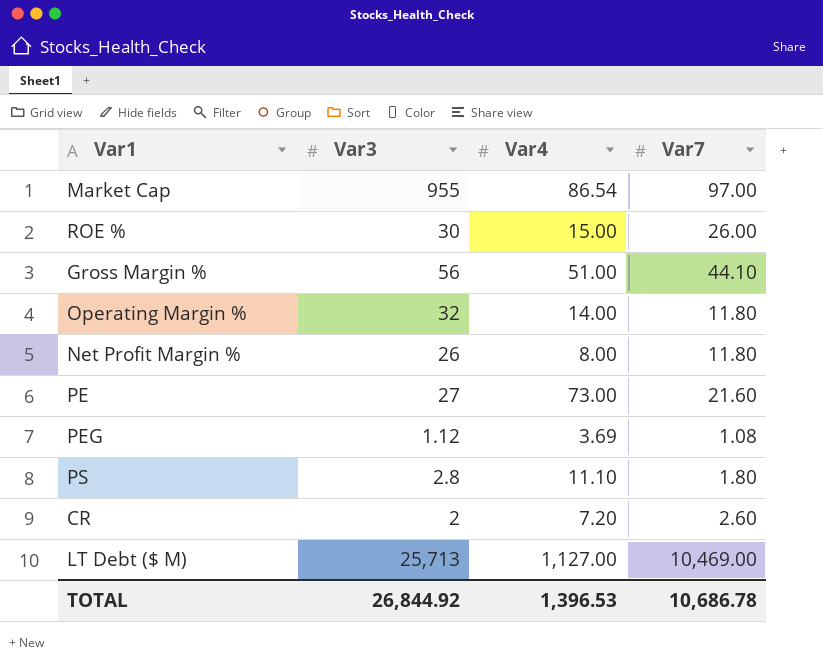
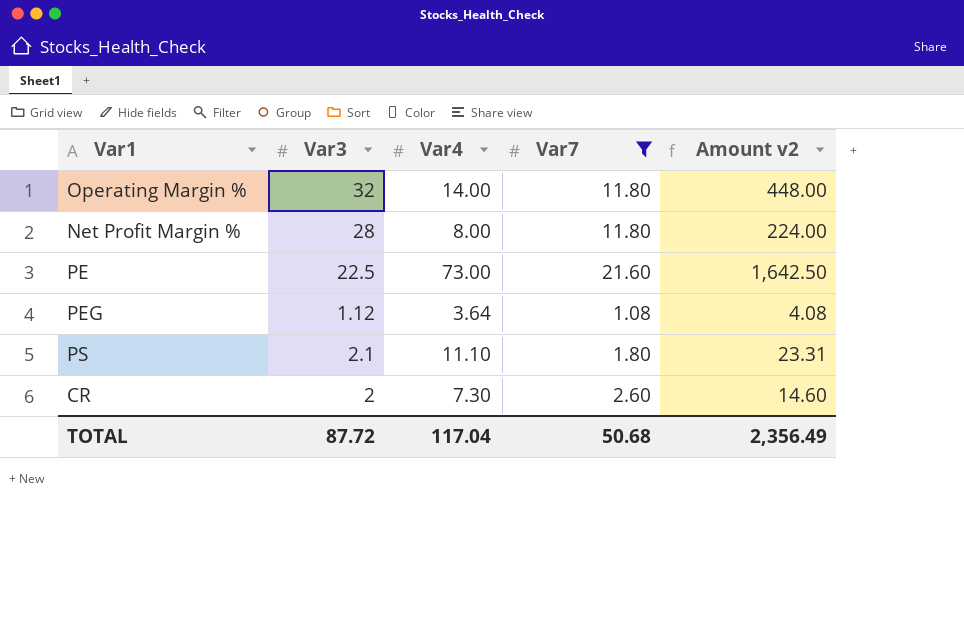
filter: none -> Var7 <= 21.60
column Amount v2 | formula: none -> [Var3] * [Var4]
Net Profit Margin % | Var3: 26 -> 28
PE | Var3: 27 -> 22.5
PEG | Var4: 3.69 -> 3.64
PS | Var3: 2.8 -> 2.1
CR | Var4: 7.20 -> 7.30
TOTAL | Var3: 26,844.92 -> 87.72
TOTAL | Var4: 1,396.53 -> 117.04
TOTAL | Var7: 10,686.78 -> 50.68

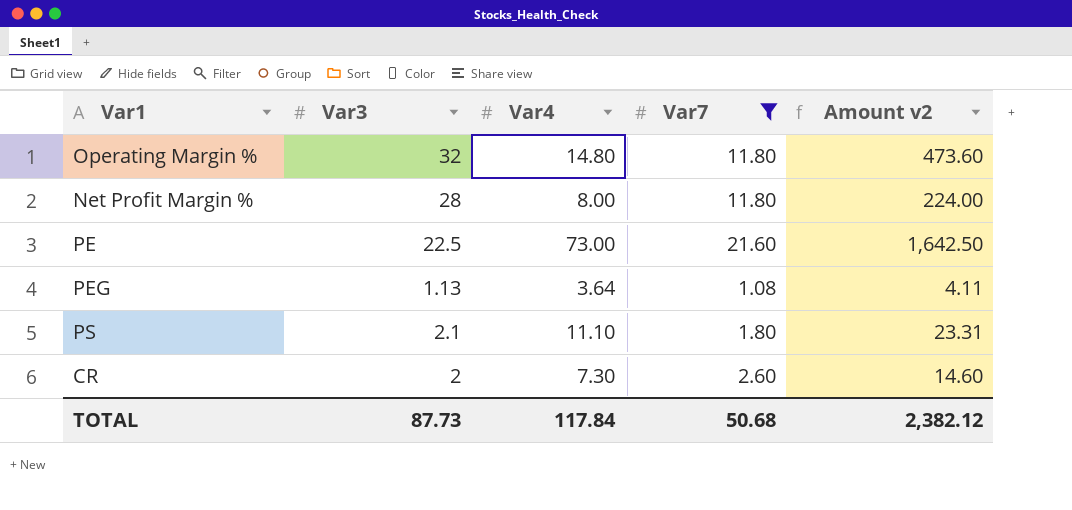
Operating Margin % | Var4: 14.00 -> 14.80
Operating Margin % | Amount v2: 448.00 -> 473.60
PEG | Var3: 1.12 -> 1.13
PEG | Amount v2: 4.08 -> 4.11
TOTAL | Var3: 87.72 -> 87.73
TOTAL | Var4: 117.04 -> 117.84
TOTAL | Amount v2: 2,356.49 -> 2,382.12

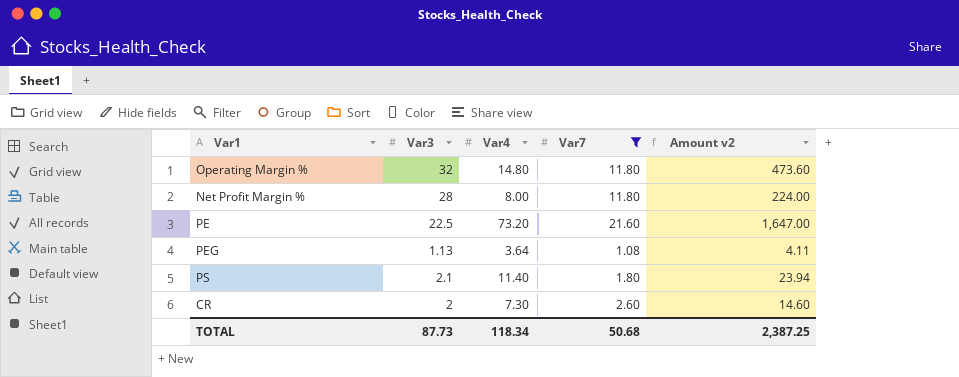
PE | Var4: 73.00 -> 73.20
PE | Amount v2: 1,642.50 -> 1,647.00
PS | Var4: 11.10 -> 11.40
PS | Amount v2: 23.31 -> 23.94
TOTAL | Var4: 117.84 -> 118.34
TOTAL | Amount v2: 2,382.12 -> 2,387.25

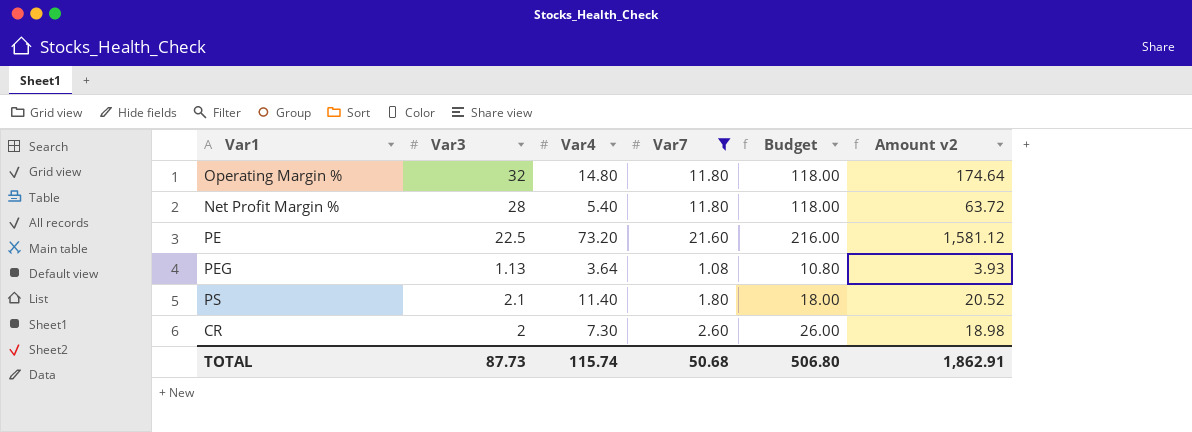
column Budget | formula: none -> [Var7] * 10
column Amount v2 | formula: [Var3] * [Var4] -> [Var4] * [Var7]
Net Profit Margin % | Var4: 8.00 -> 5.40
TOTAL | Var4: 118.34 -> 115.74
TOTAL | Amount v2: 2,387.25 -> 1,862.91

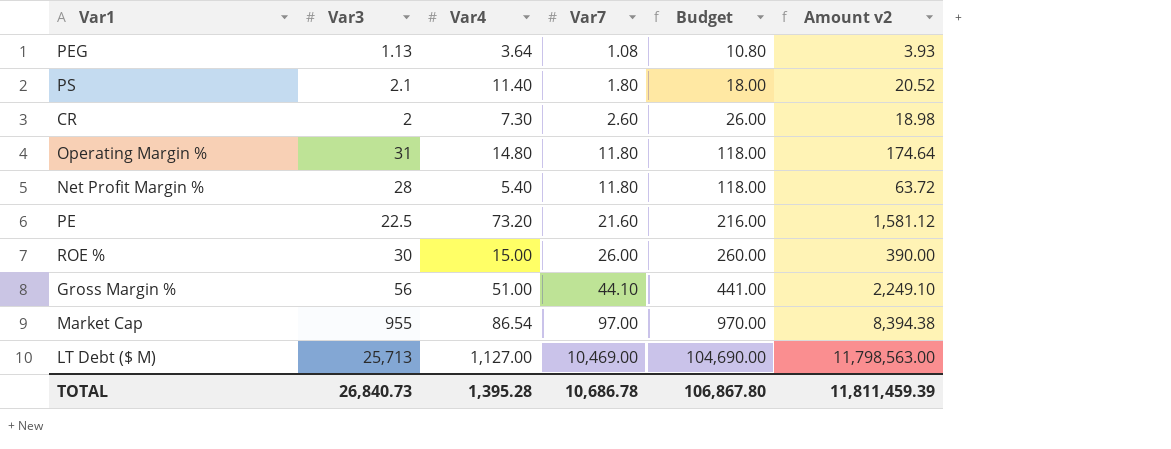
filter: Var7 <= 21.60 -> none
row order: none -> Var7 ascending
Operating Margin % | Var3: 32 -> 31
TOTAL | Var3: 87.73 -> 26,840.73
TOTAL | Var4: 115.74 -> 1,395.28
TOTAL | Var7: 50.68 -> 10,686.78
TOTAL | Budget: 506.80 -> 106,867.80
TOTAL | Amount v2: 1,862.91 -> 11,811,459.39

